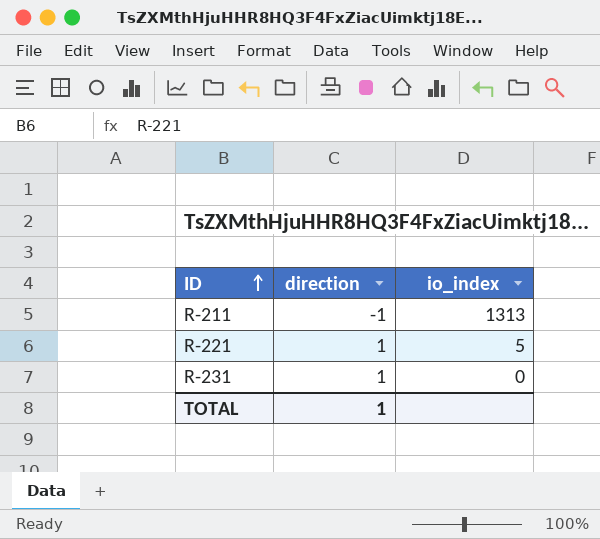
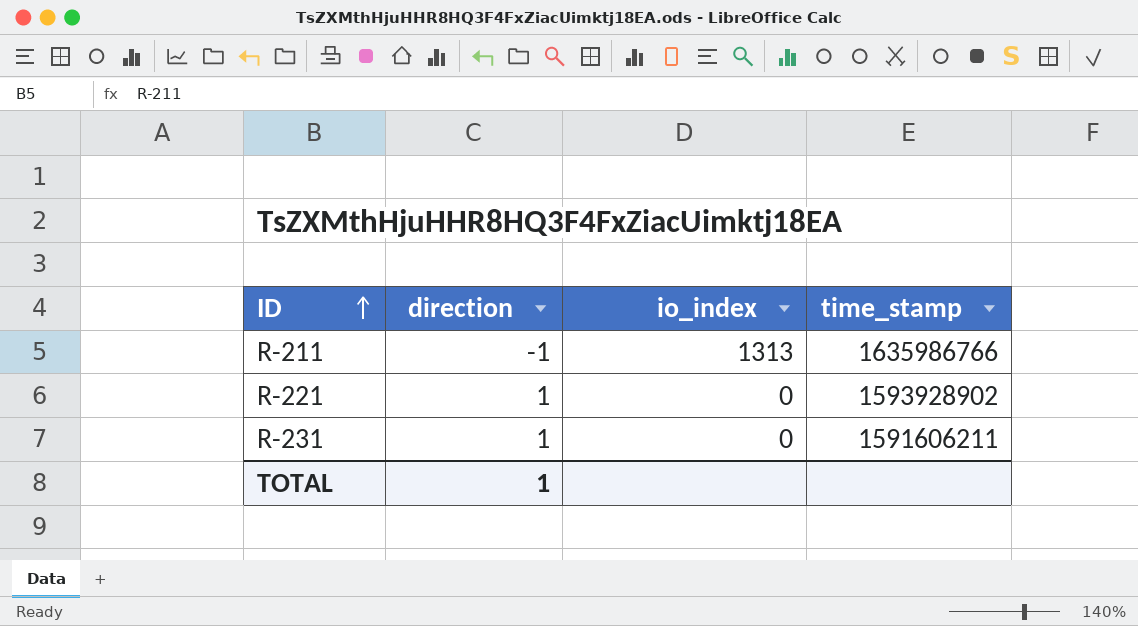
column time_stamp | position: none -> 4
R-221 | io_index: 5 -> 0

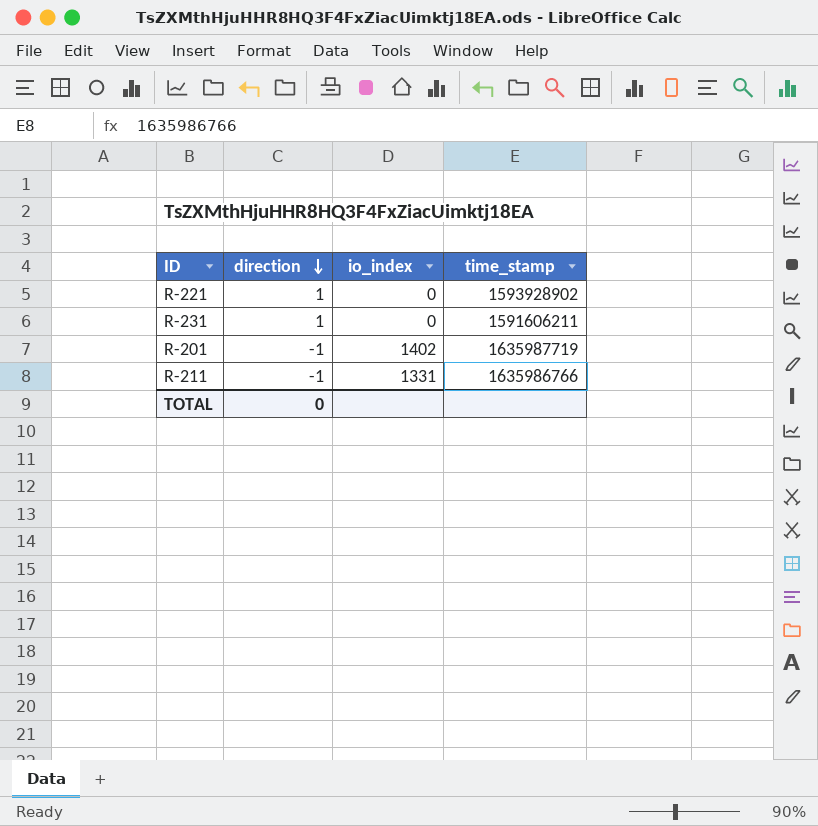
row order: ID ascending -> direction descending
row R-201: none -> -1 | 1402 | 1635987719
R-211 | io_index: 1313 -> 1331
TOTAL | direction: 1 -> 0

